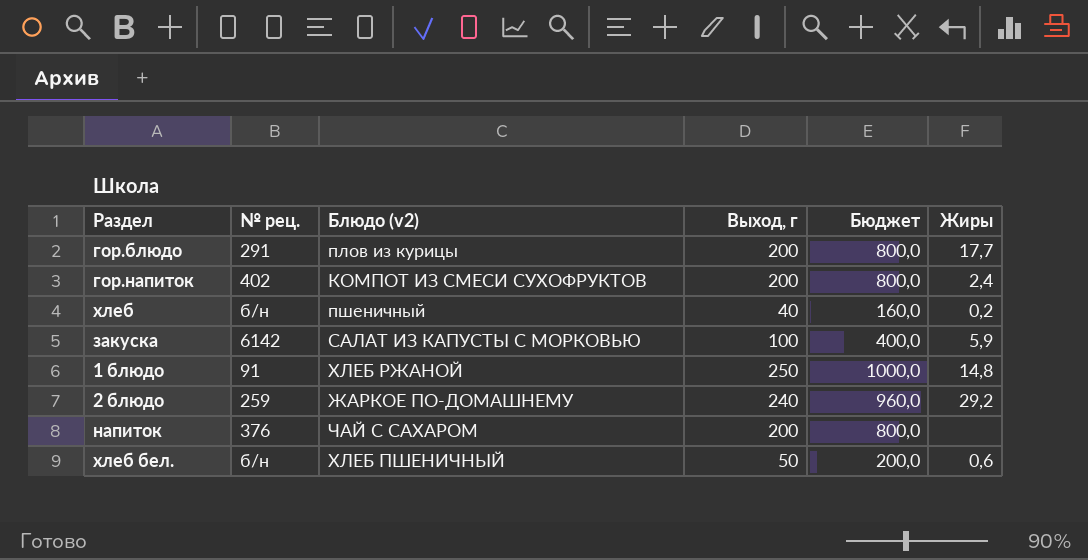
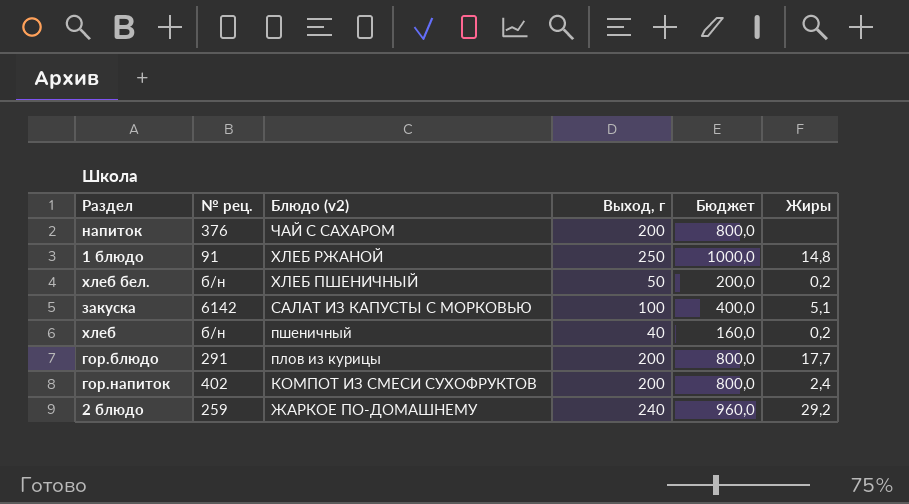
row order: none -> Блюдо (v2) descending
хлеб бел. | Жиры: 0,6 -> 0,2
закуска | Жиры: 5,9 -> 5,1

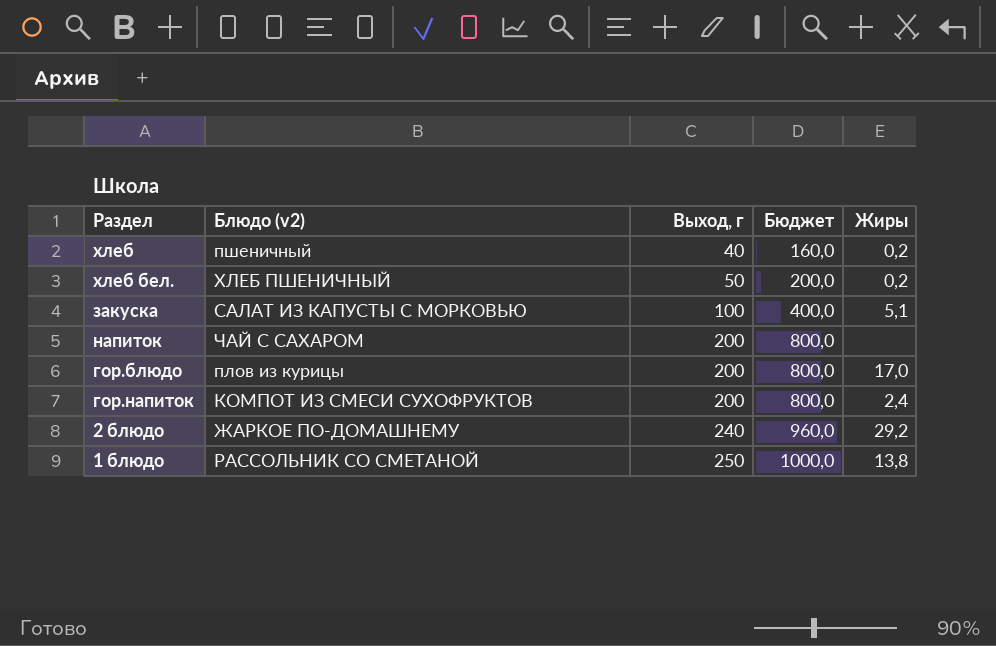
row order: Блюдо (v2) descending -> Выход, г ascending
column № рец. | position: 2 -> none
гор.блюдо | Жиры: 17,7 -> 17,0
1 блюдо | Блюдо (v2): ХЛЕБ РЖАНОЙ -> РАССОЛЬНИК СО СМЕТАНОЙ
1 блюдо | Жиры: 14,8 -> 13,8

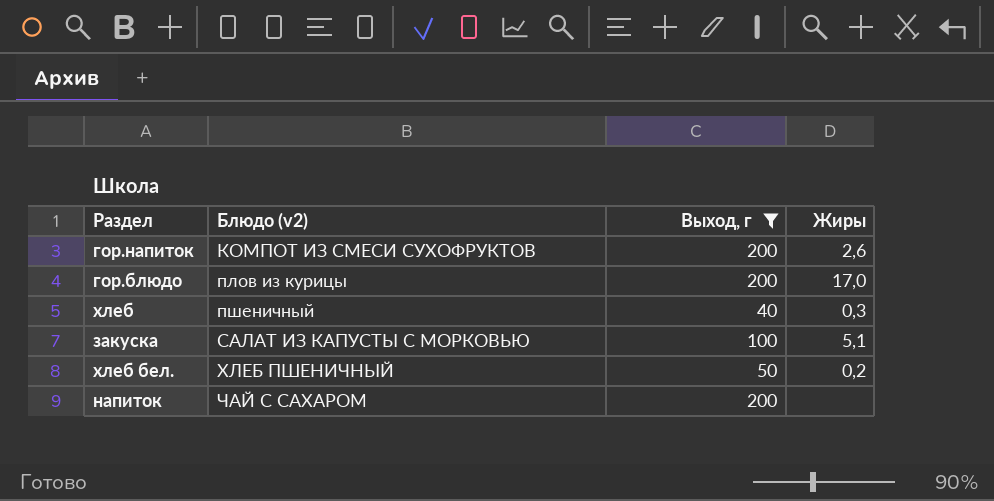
filter: none -> Выход, г <= 200
row order: Выход, г ascending -> Блюдо (v2) ascending
column Бюджет | formula: [Выход, г] * 4 -> none
гор.напиток | Жиры: 2,4 -> 2,6
хлеб | Жиры: 0,2 -> 0,3

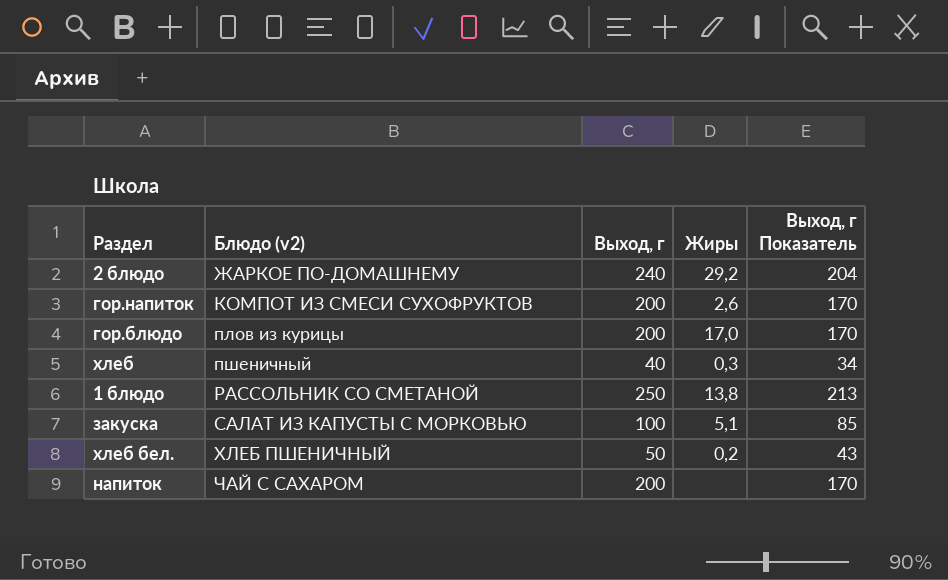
filter: Выход, г <= 200 -> none
column Выход, г Показатель | formula: none -> [Выход, г] * 0,85

